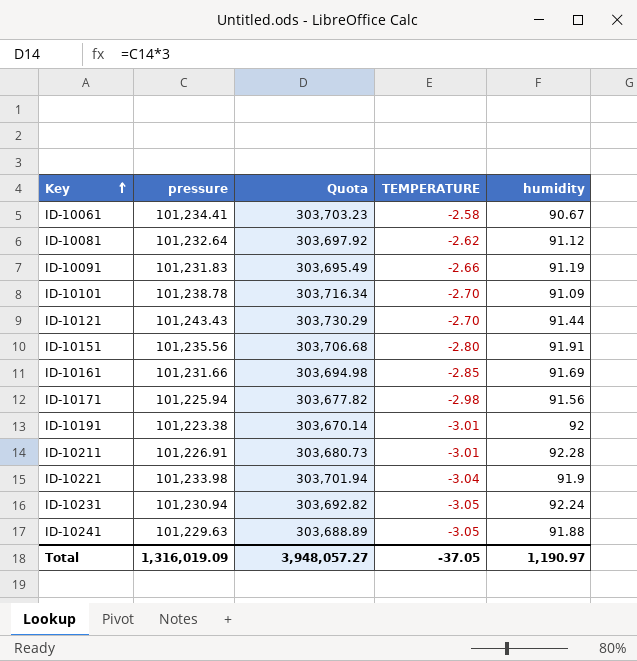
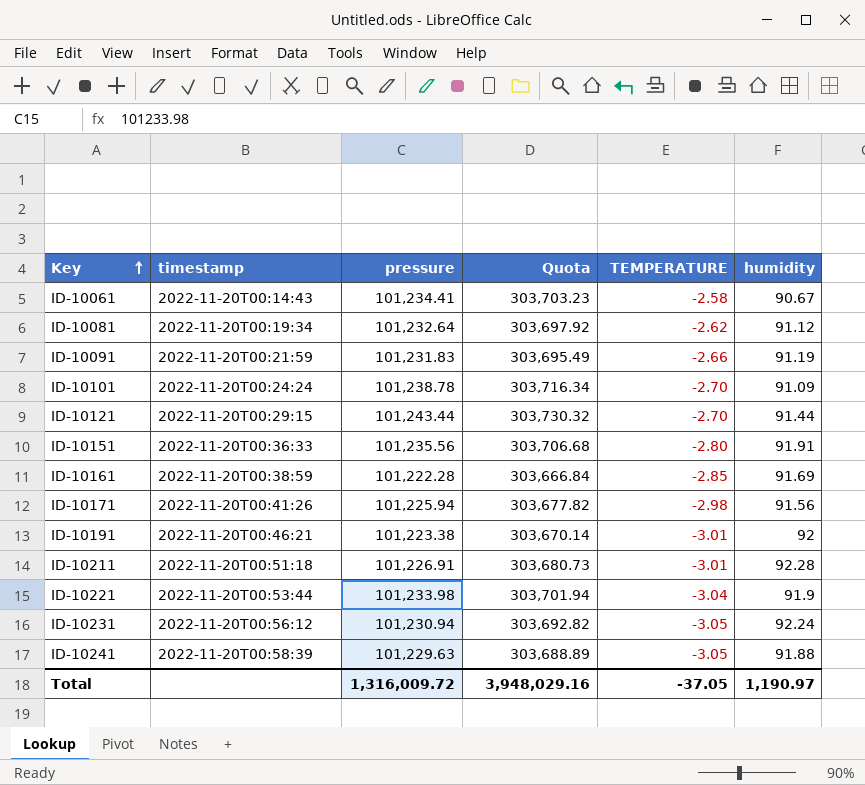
column timestamp | position: none -> 2
ID-10121 | pressure: 101,243.43 -> 101,243.44
ID-10121 | Quota: 303,730.29 -> 303,730.32
ID-10161 | pressure: 101,231.66 -> 101,222.28
ID-10161 | Quota: 303,694.98 -> 303,666.84
Total | pressure: 1,316,019.09 -> 1,316,009.72
Total | Quota: 3,948,057.27 -> 3,948,029.16

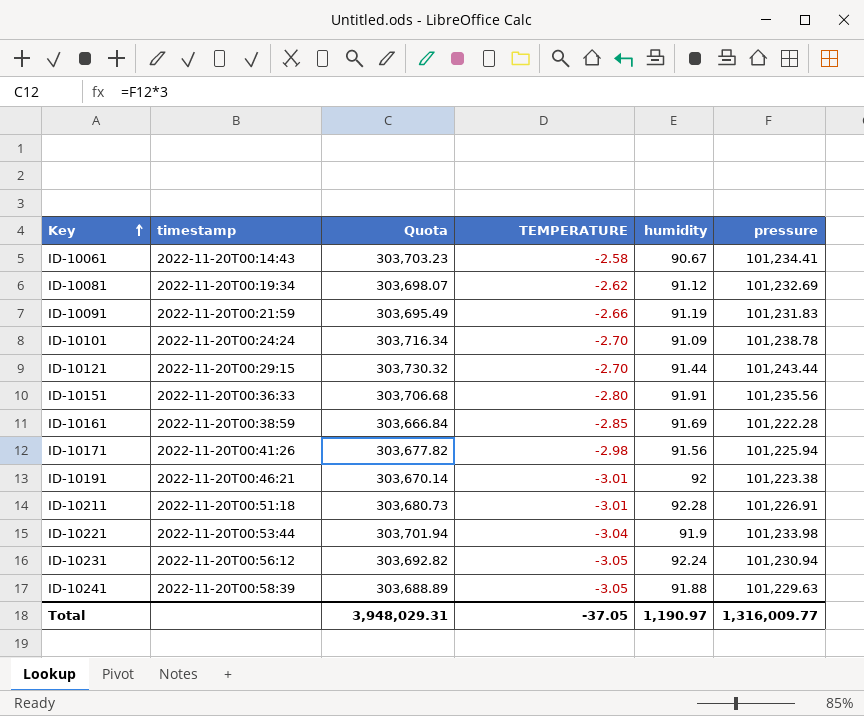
column pressure | position: 3 -> 6
ID-10081 | Quota: 303,697.92 -> 303,698.07
ID-10081 | pressure: 101,232.64 -> 101,232.69
Total | Quota: 3,948,029.16 -> 3,948,029.31
Total | pressure: 1,316,009.72 -> 1,316,009.77

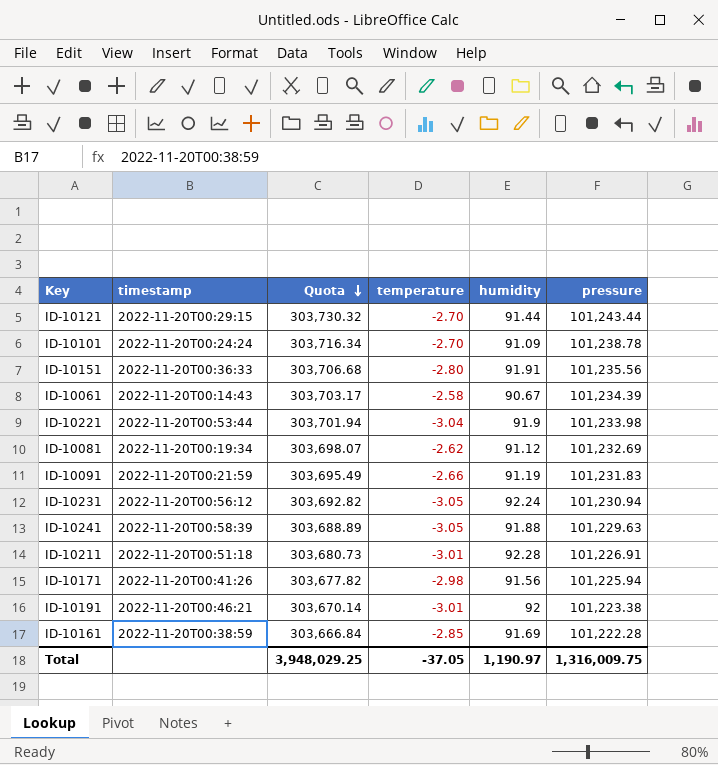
row order: Key ascending -> Quota descending
column name: TEMPERATURE -> temperature
ID-10061 | Quota: 303,703.23 -> 303,703.17
ID-10061 | pressure: 101,234.41 -> 101,234.39
Total | Quota: 3,948,029.31 -> 3,948,029.25
Total | pressure: 1,316,009.77 -> 1,316,009.75

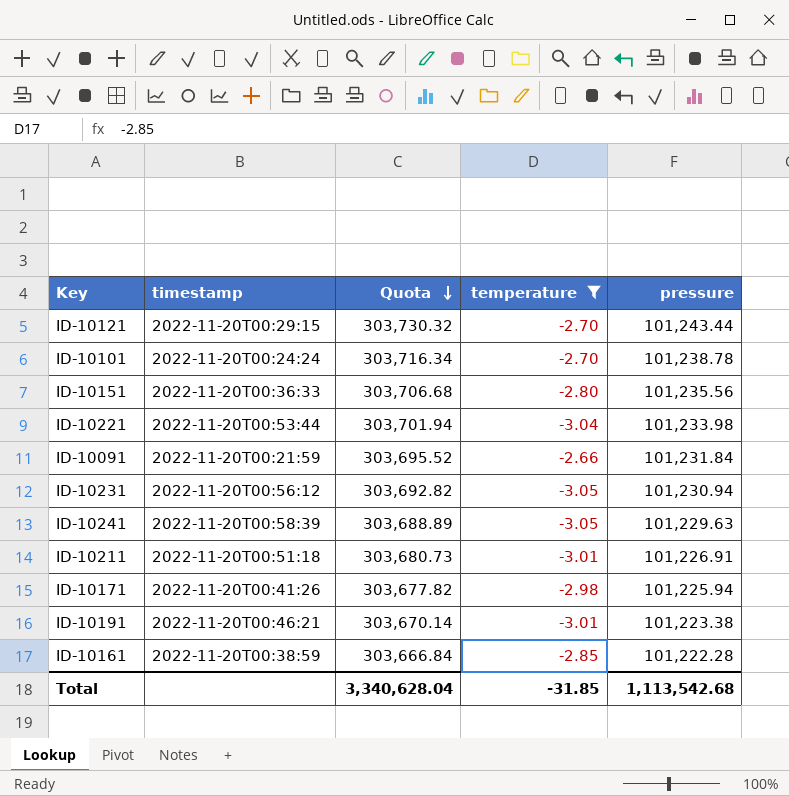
filter: none -> temperature <= -2.66
column humidity | position: 5 -> none
ID-10091 | Quota: 303,695.49 -> 303,695.52
ID-10091 | pressure: 101,231.83 -> 101,231.84
Total | Quota: 3,948,029.25 -> 3,340,628.04
Total | temperature: -37.05 -> -31.85
Total | pressure: 1,316,009.75 -> 1,113,542.68

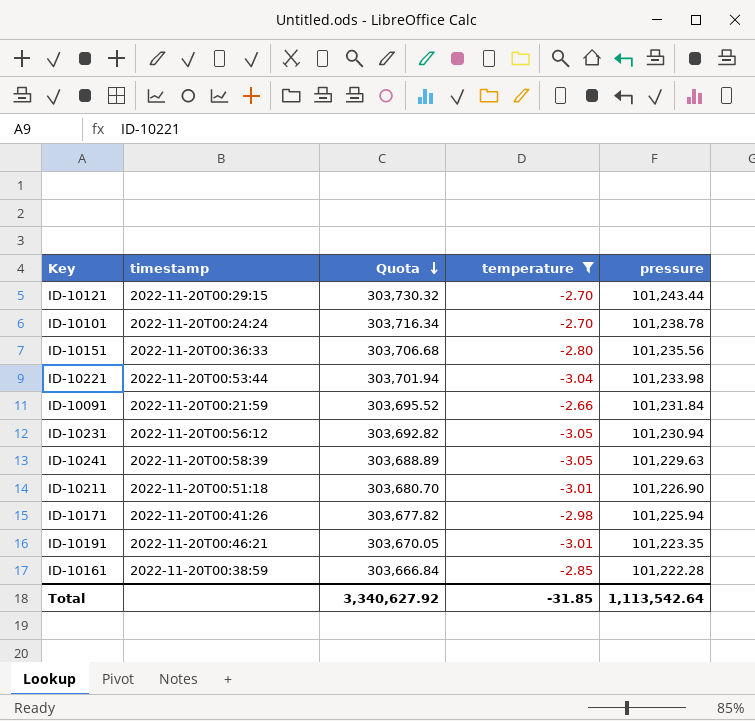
ID-10211 | Quota: 303,680.73 -> 303,680.70
ID-10211 | pressure: 101,226.91 -> 101,226.90
ID-10191 | Quota: 303,670.14 -> 303,670.05
ID-10191 | pressure: 101,223.38 -> 101,223.35
Total | Quota: 3,340,628.04 -> 3,340,627.92
Total | pressure: 1,113,542.68 -> 1,113,542.64

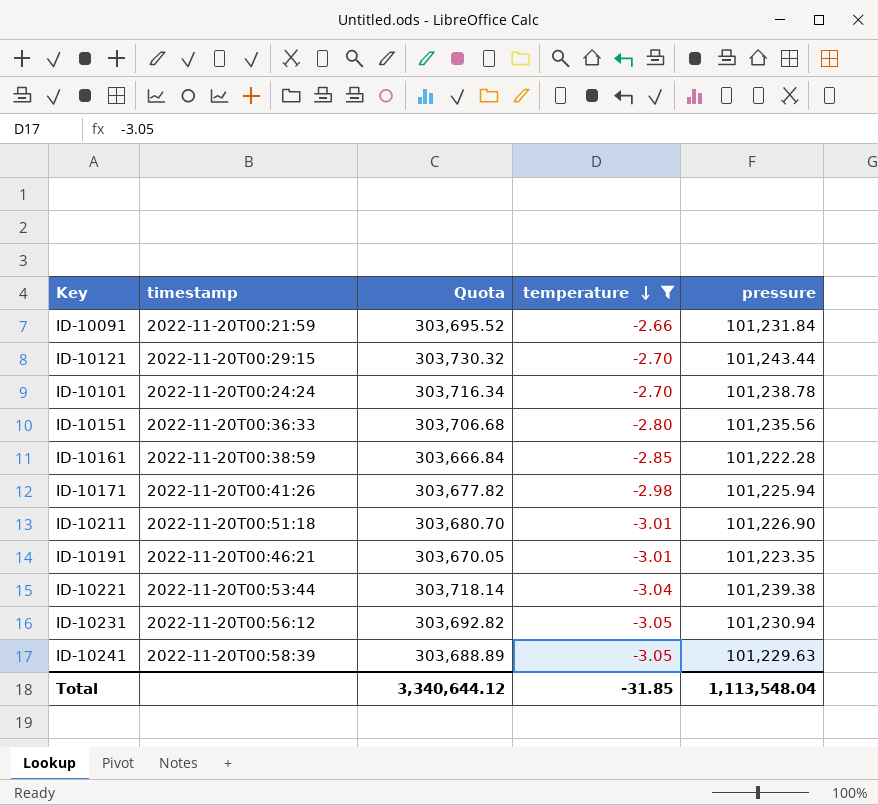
row order: Quota descending -> temperature descending
ID-10221 | Quota: 303,701.94 -> 303,718.14
ID-10221 | pressure: 101,233.98 -> 101,239.38
Total | Quota: 3,340,627.92 -> 3,340,644.12
Total | pressure: 1,113,542.64 -> 1,113,548.04

